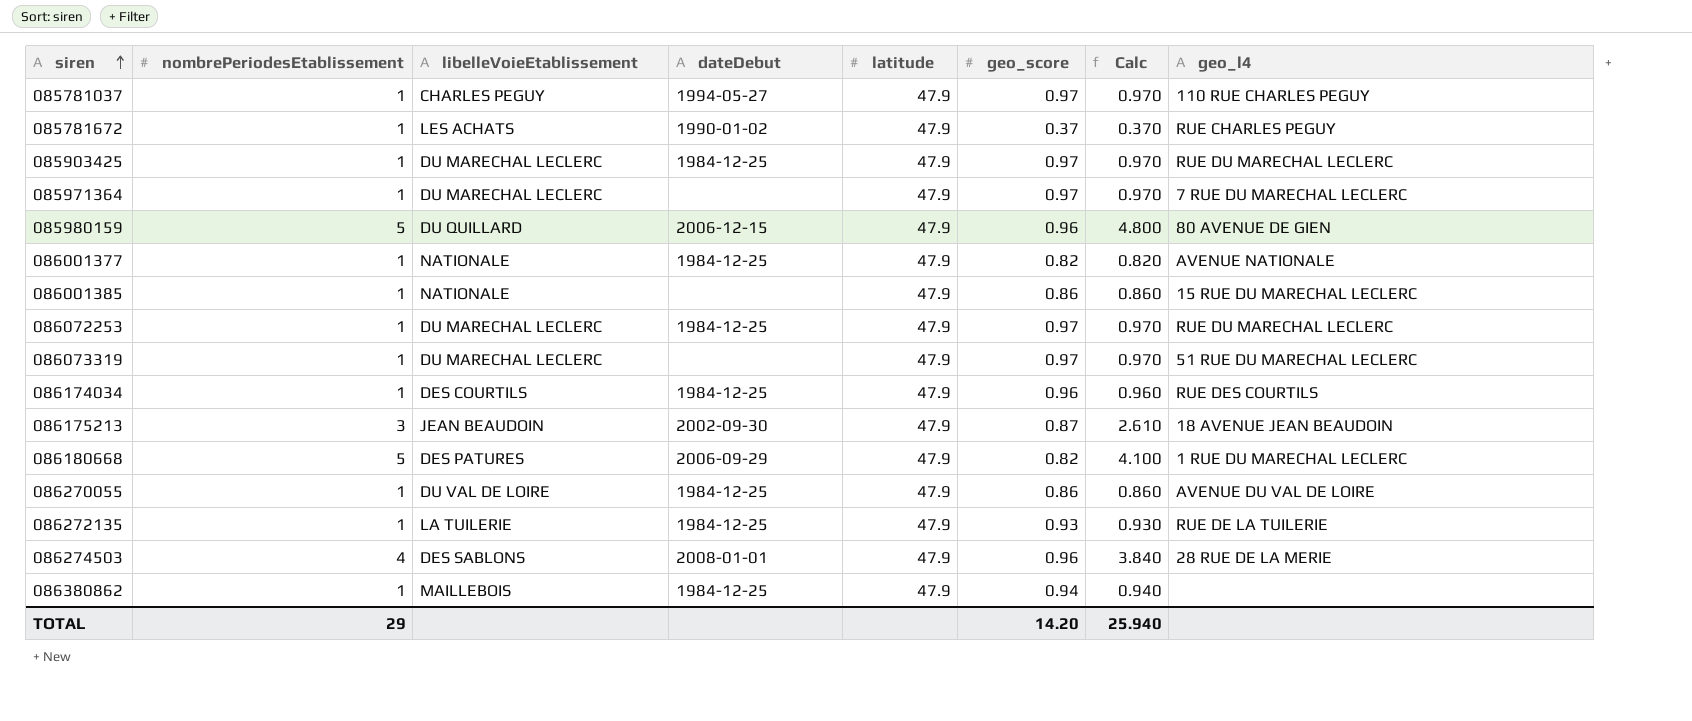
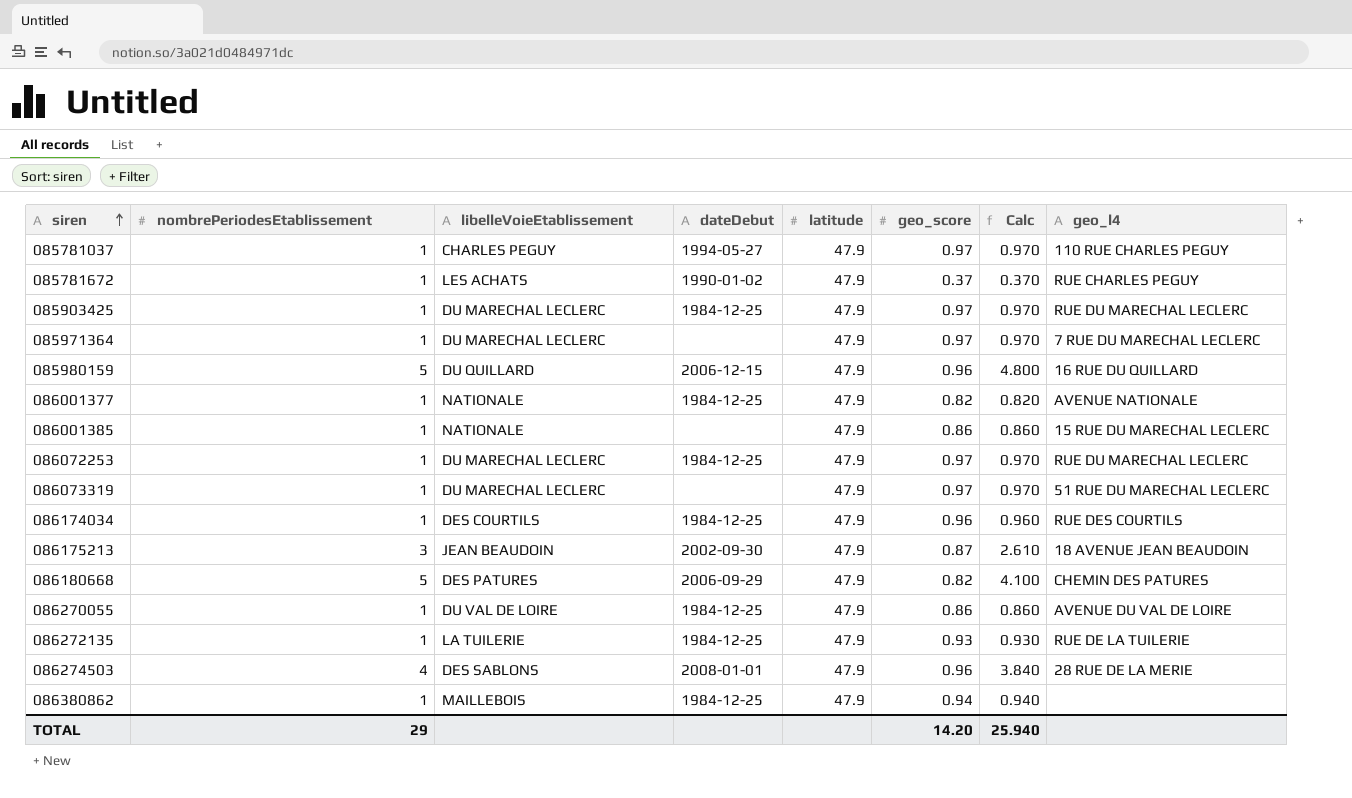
085980159 | geo_l4: 80 AVENUE DE GIEN -> 16 RUE DU QUILLARD
086180668 | geo_l4: 1 RUE DU MARECHAL LECLERC -> CHEMIN DES PATURES

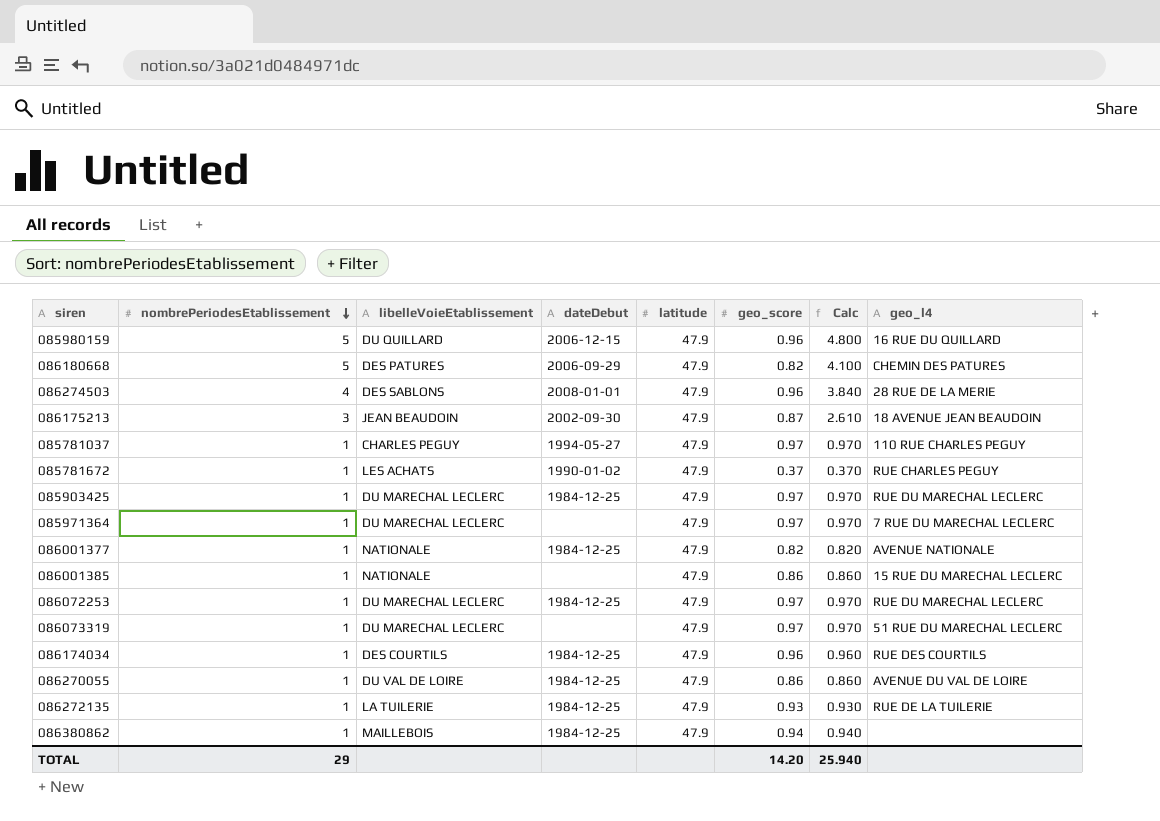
row order: siren ascending -> nombrePeriodesEtablissement descending

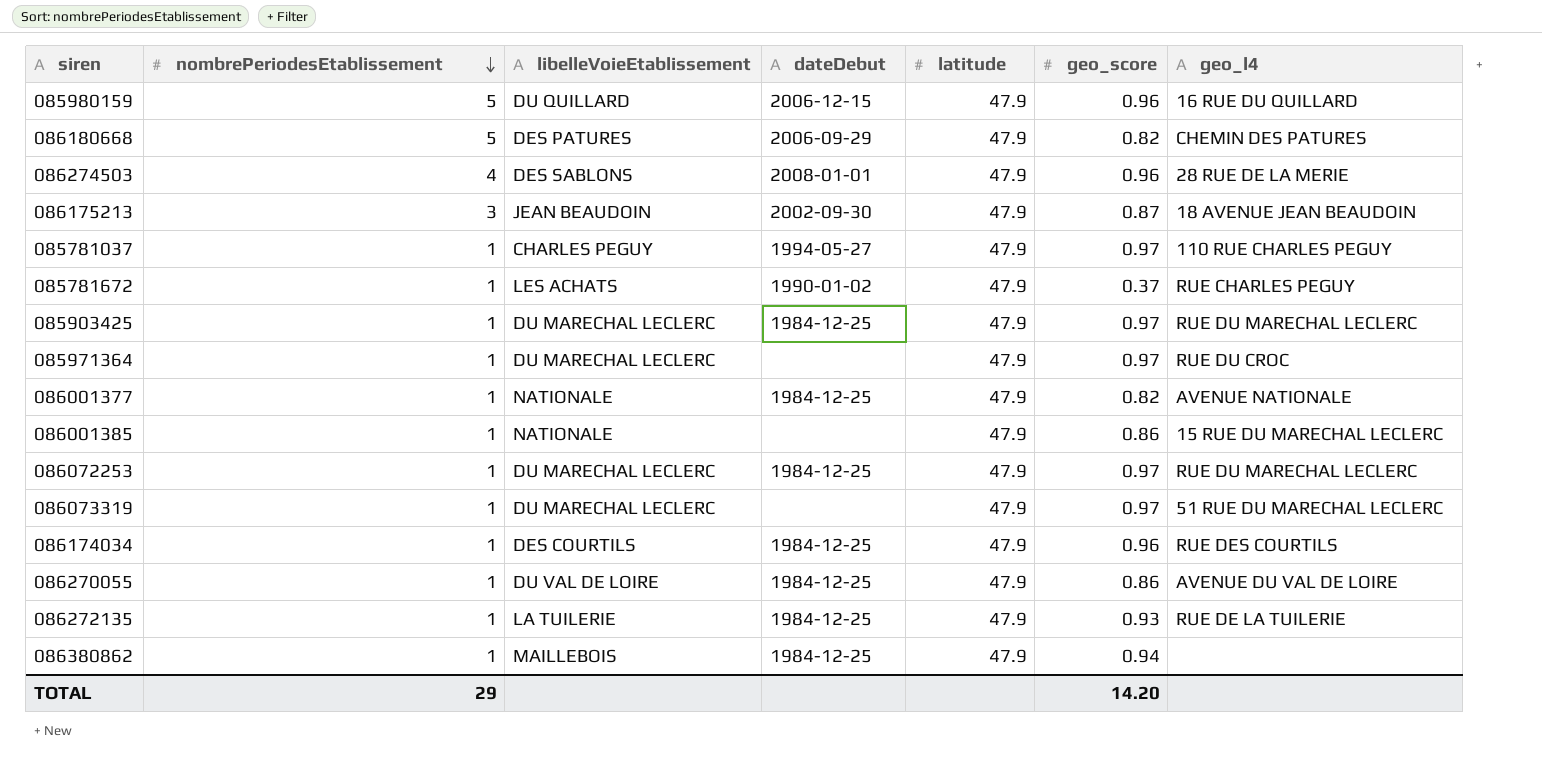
column Calc | formula: [nombrePeriodesEtablissement] * [geo_score] -> none
085971364 | geo_l4: 7 RUE DU MARECHAL LECLERC -> RUE DU CROC

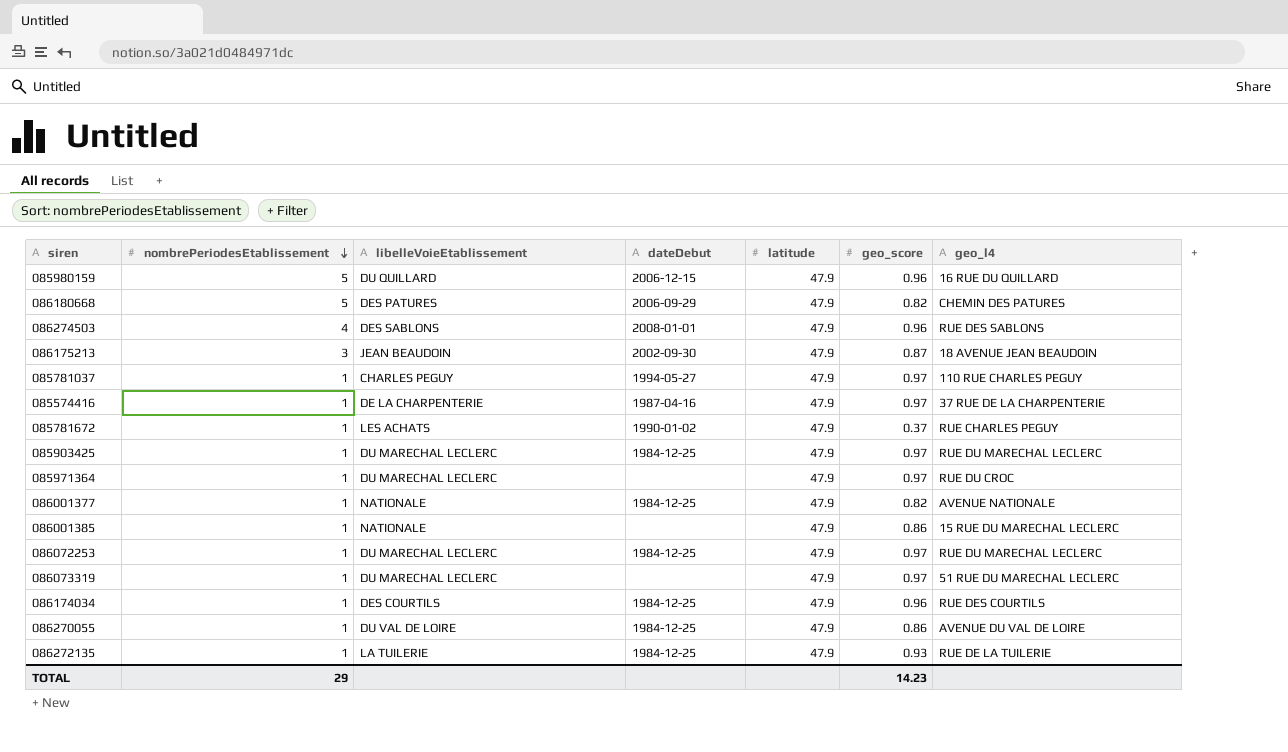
row 086380862: 1 | MAILLEBOIS | 1984-12-25 | 47.9 | 0.94 | none -> none
086274503 | geo_l4: 28 RUE DE LA MERIE -> RUE DES SABLONS
row 085574416: none -> 1 | DE LA CHARPENTERIE | 1987-04-16 | 47.9 | 0.97 | 37 RUE DE LA CHARPENTERIE
TOTAL | geo_score: 14.20 -> 14.23

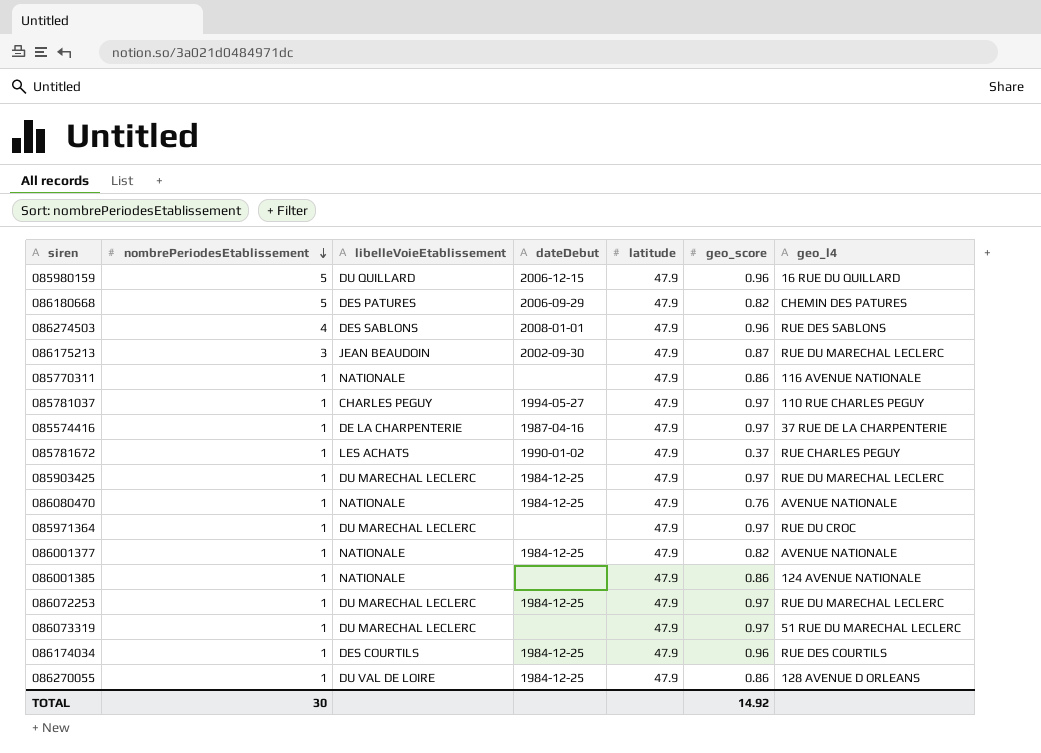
row 086272135: 1 | LA TUILERIE | 1984-12-25 | 47.9 | 0.93 | RUE DE LA TUILERIE -> none
086175213 | geo_l4: 18 AVENUE JEAN BEAUDOIN -> RUE DU MARECHAL LECLERC
row 085770311: none -> 1 | NATIONALE | none | 47.9 | 0.86 | 116 AVENUE NATIONALE
row 086080470: none -> 1 | NATIONALE | 1984-12-25 | 47.9 | 0.76 | AVENUE NATIONALE
086001385 | geo_l4: 15 RUE DU MARECHAL LECLERC -> 124 AVENUE NATIONALE
086270055 | geo_l4: AVENUE DU VAL DE LOIRE -> 128 AVENUE D ORLEANS
TOTAL | nombrePeriodesEtablissement: 29 -> 30
TOTAL | geo_score: 14.23 -> 14.92

